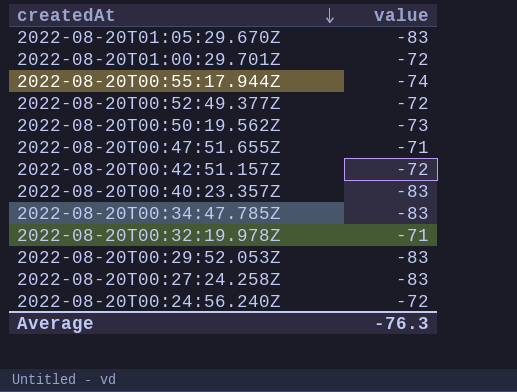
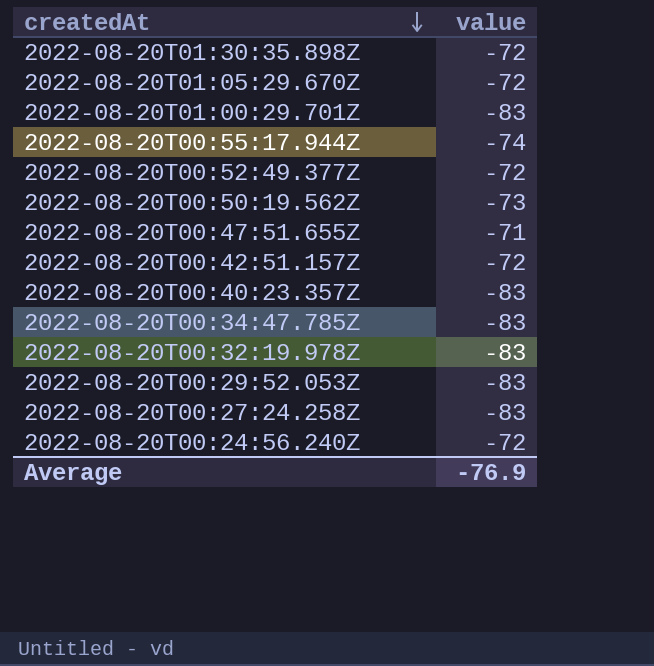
row 2022-08-20T01:30:35.898Z: none -> -72
2022-08-20T01:05:29.670Z | value: -83 -> -72
2022-08-20T01:00:29.701Z | value: -72 -> -83
2022-08-20T00:32:19.978Z | value: -71 -> -83
Average | value: -76.3 -> -76.9

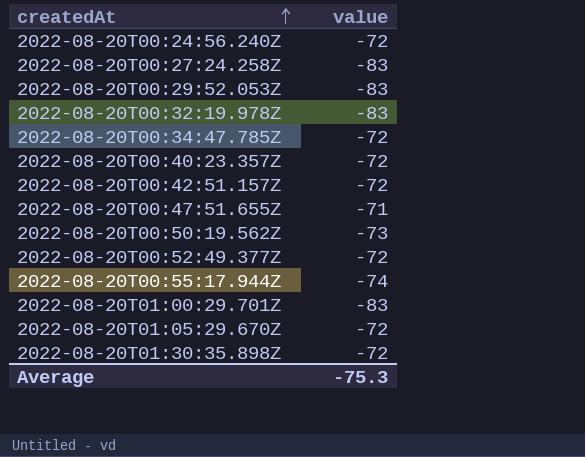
row order: createdAt descending -> createdAt ascending
2022-08-20T00:34:47.785Z | value: -83 -> -72
2022-08-20T00:40:23.357Z | value: -83 -> -72
Average | value: -76.9 -> -75.3

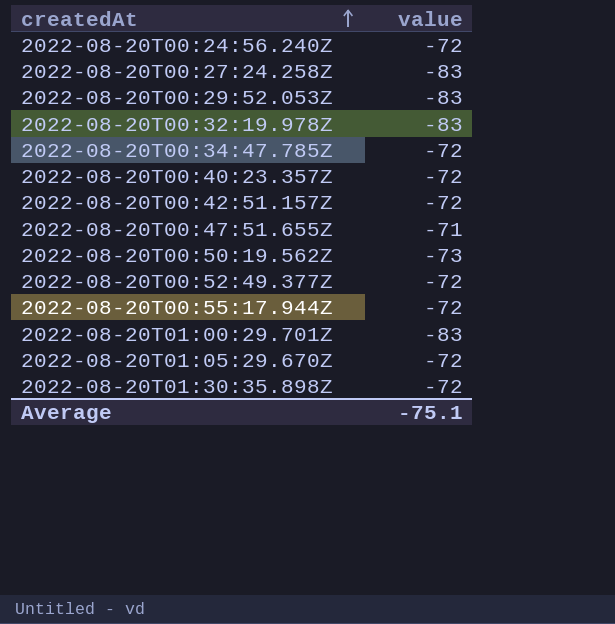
2022-08-20T00:55:17.944Z | value: -74 -> -72
Average | value: -75.3 -> -75.1

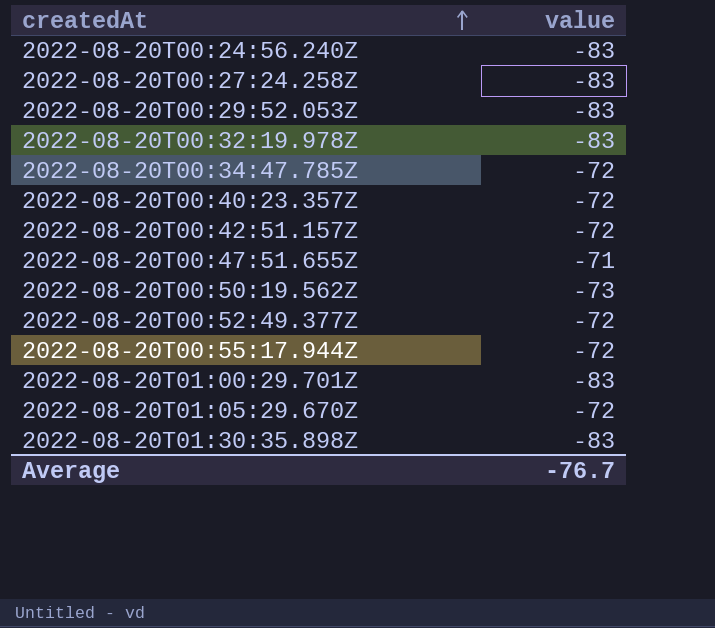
2022-08-20T00:24:56.240Z | value: -72 -> -83
2022-08-20T01:30:35.898Z | value: -72 -> -83
Average | value: -75.1 -> -76.7

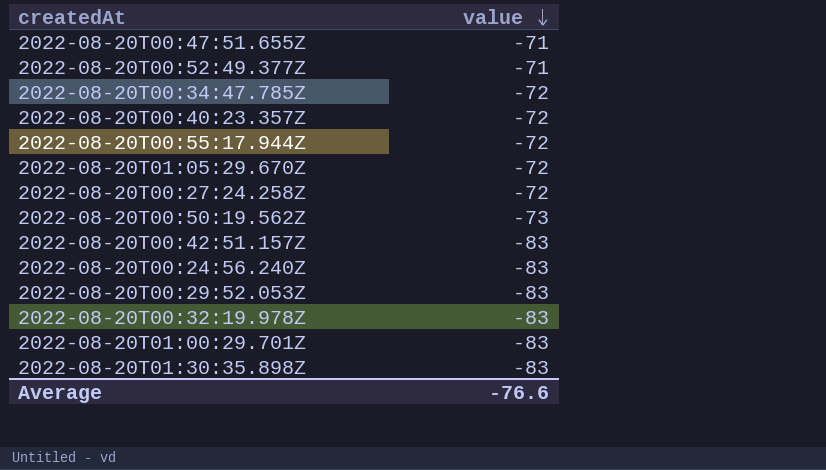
row order: createdAt ascending -> value descending
2022-08-20T00:52:49.377Z | value: -72 -> -71
2022-08-20T00:27:24.258Z | value: -83 -> -72
2022-08-20T00:42:51.157Z | value: -72 -> -83
Average | value: -76.7 -> -76.6

